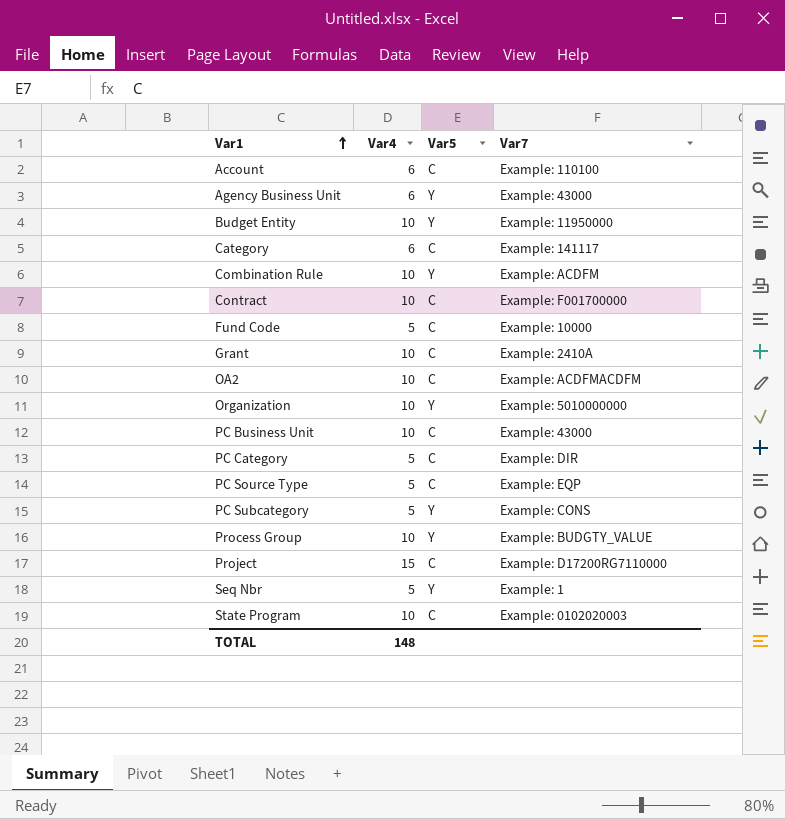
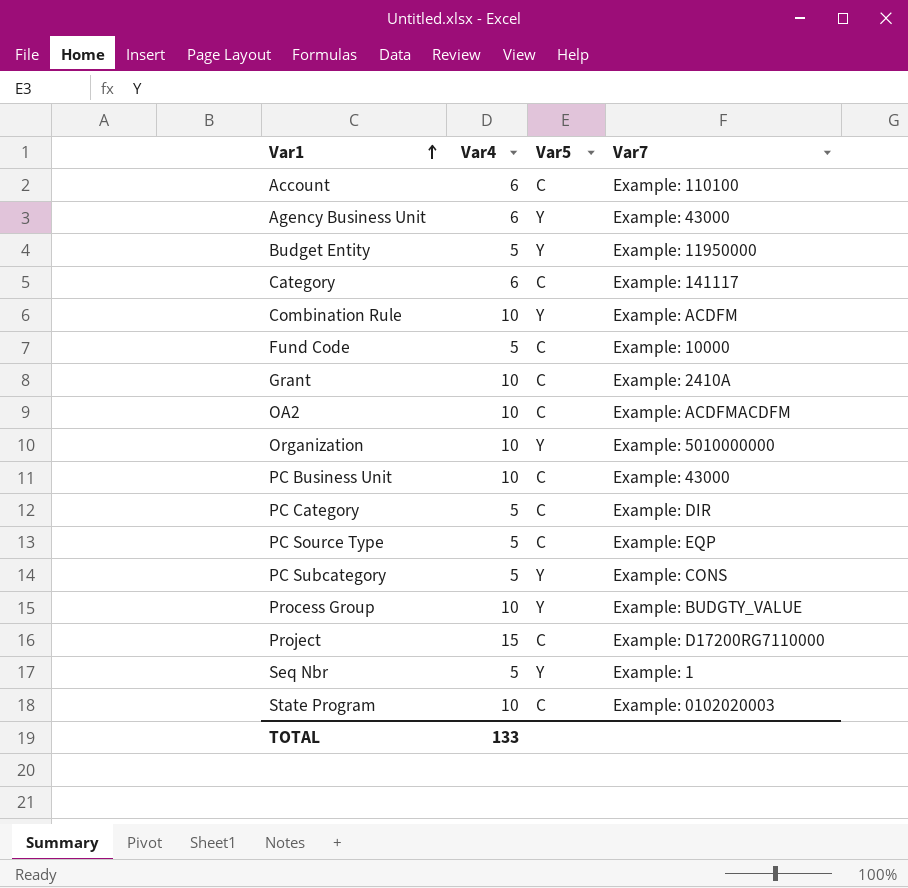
row Contract: 10 | C | Example: F001700000 -> none
Budget Entity | Var4: 10 -> 5
TOTAL | Var4: 148 -> 133

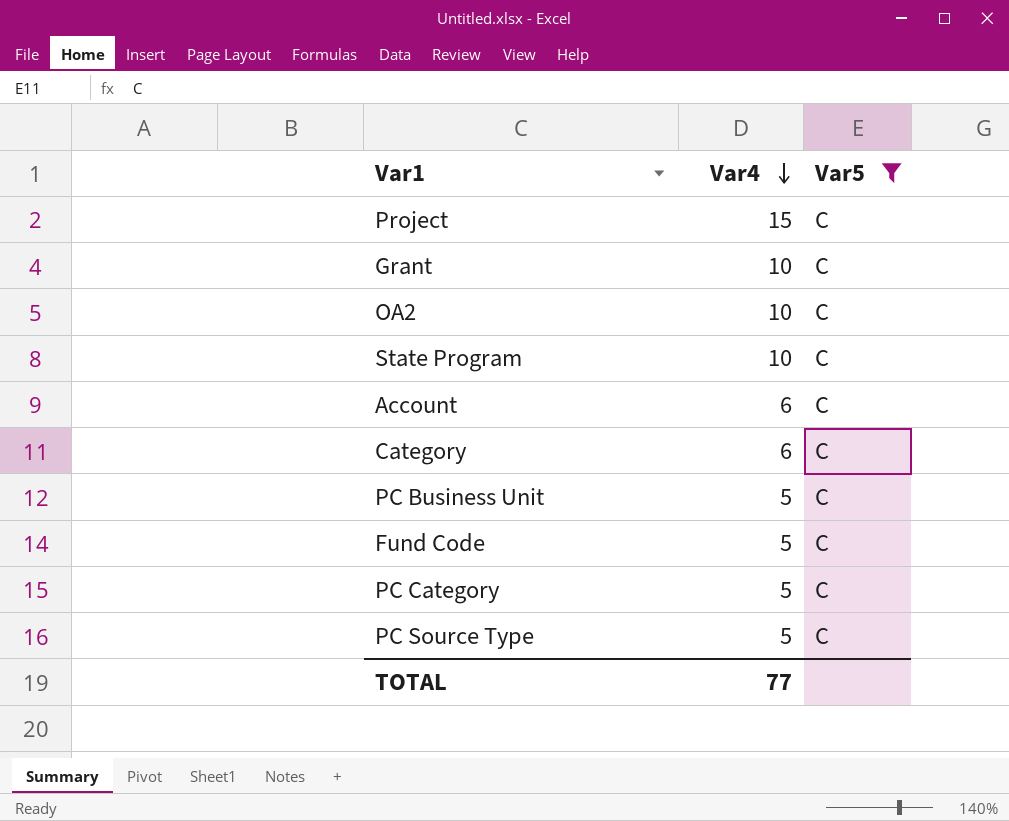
filter: none -> Var5 = C
row order: Var1 ascending -> Var4 descending
column Var7 | position: 4 -> none
PC Business Unit | Var4: 10 -> 5
TOTAL | Var4: 133 -> 77

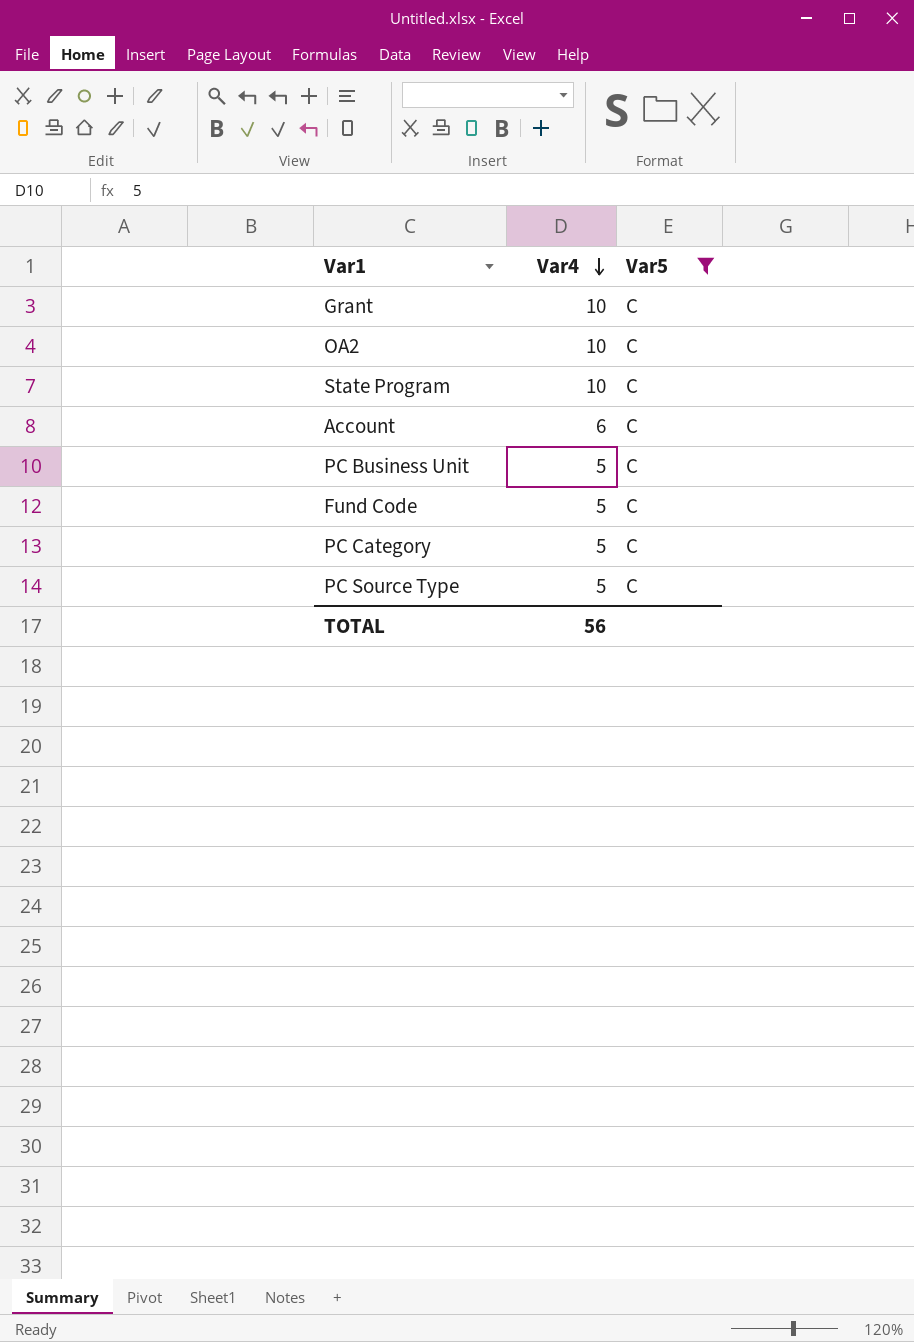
row Project: 15 | C -> none
row Category: 6 | C -> none
TOTAL | Var4: 77 -> 56

